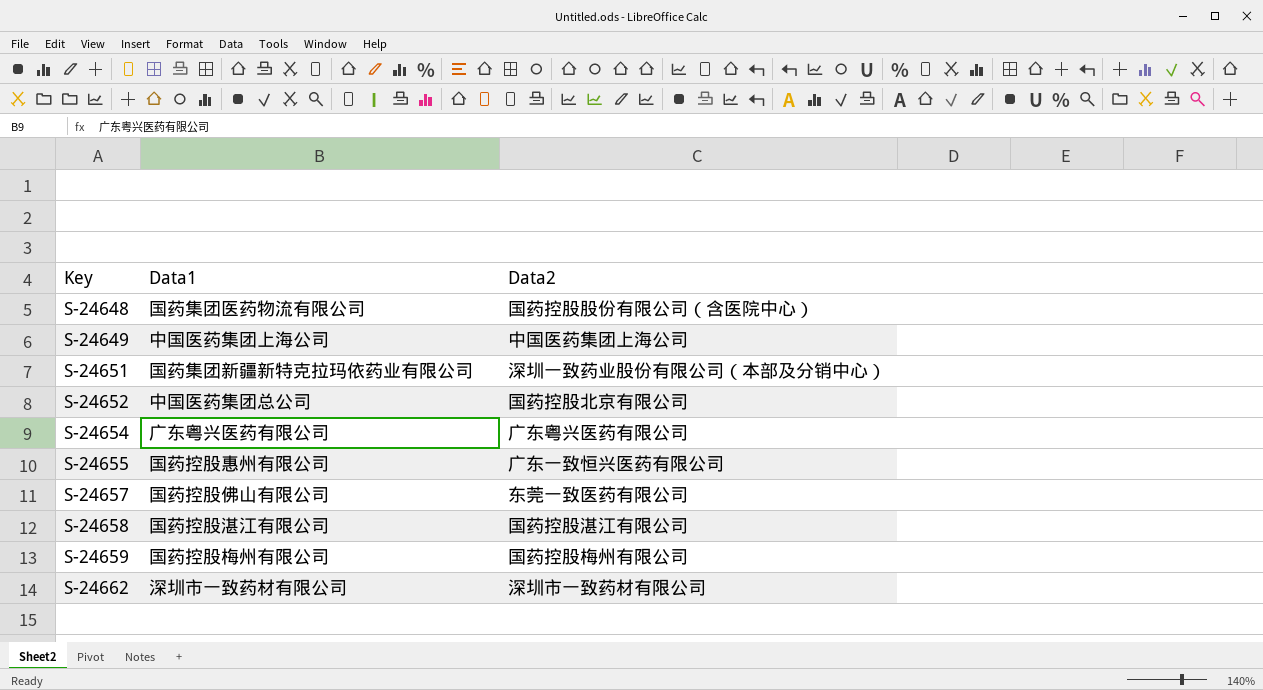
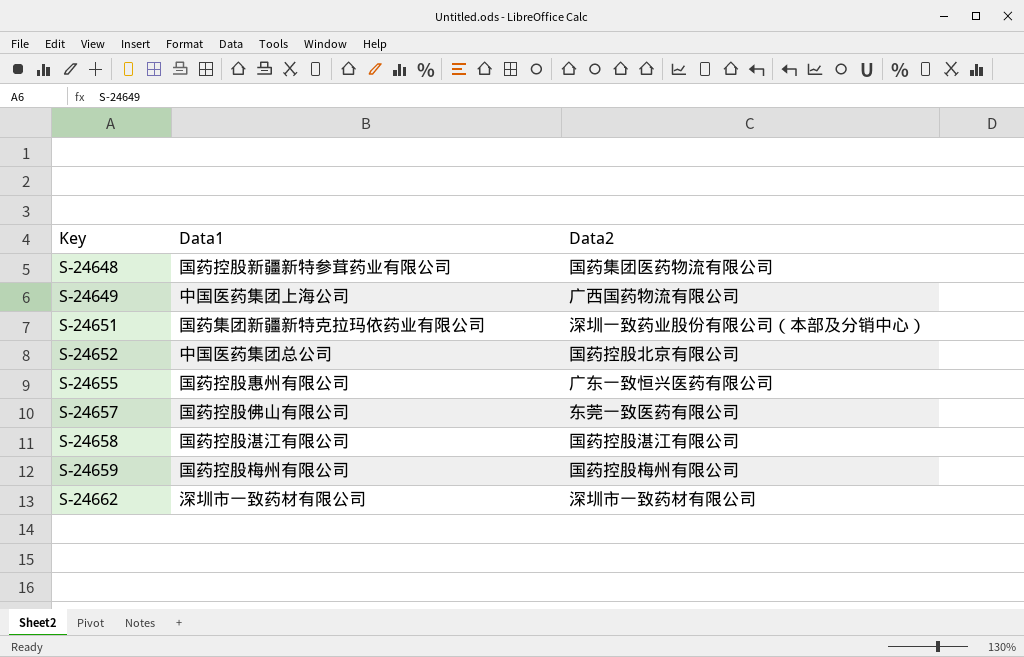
row S-24654: 广东粤兴医药有限公司 | 广东粤兴医药有限公司 -> none
S-24648 | Data1: 国药集团医药物流有限公司 -> 国药控股新疆新特参茸药业有限公司
S-24648 | Data2: 国药控股股份有限公司（含医院中心） -> 国药集团医药物流有限公司
S-24649 | Data2: 中国医药集团上海公司 -> 广西国药物流有限公司

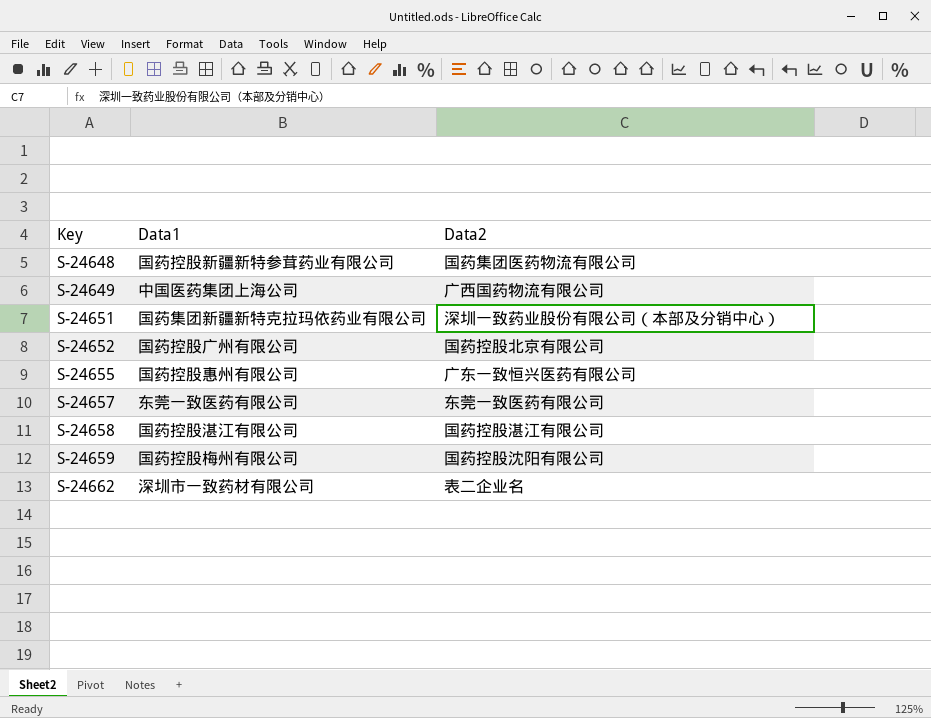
S-24652 | Data1: 中国医药集团总公司 -> 国药控股广州有限公司
S-24657 | Data1: 国药控股佛山有限公司 -> 东莞一致医药有限公司
S-24659 | Data2: 国药控股梅州有限公司 -> 国药控股沈阳有限公司
S-24662 | Data2: 深圳市一致药材有限公司 -> 表二企业名

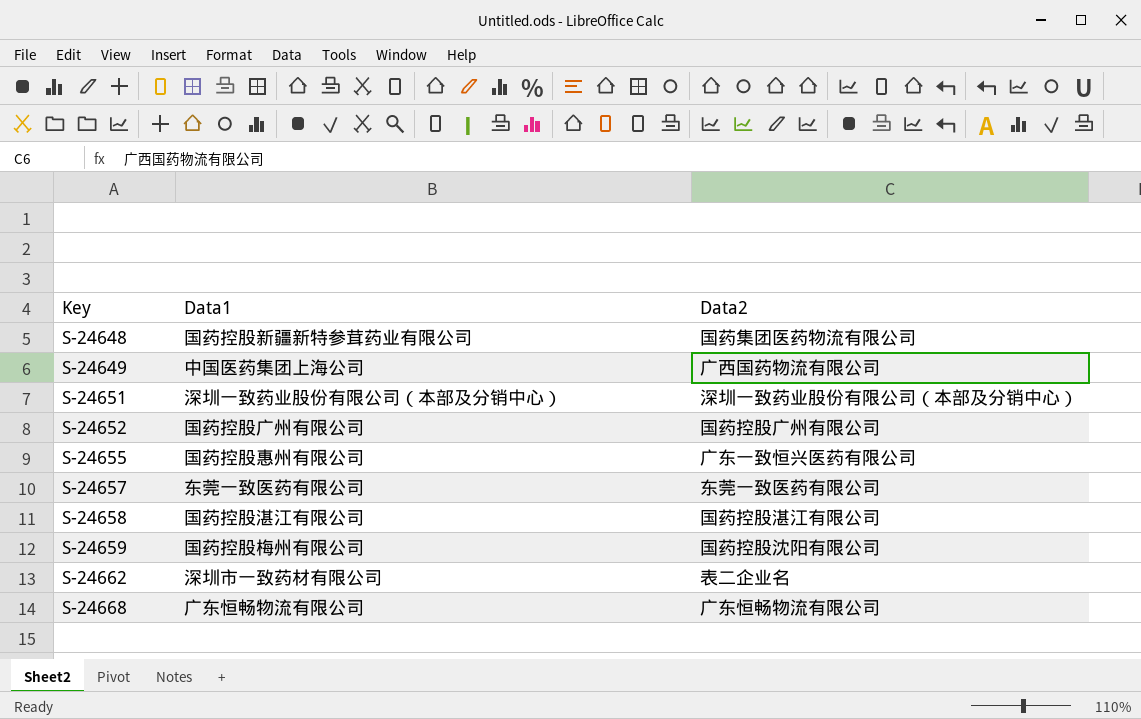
S-24651 | Data1: 国药集团新疆新特克拉玛依药业有限公司 -> 深圳一致药业股份有限公司（本部及分销中心）
S-24652 | Data2: 国药控股北京有限公司 -> 国药控股广州有限公司
row S-24668: none -> 广东恒畅物流有限公司 | 广东恒畅物流有限公司

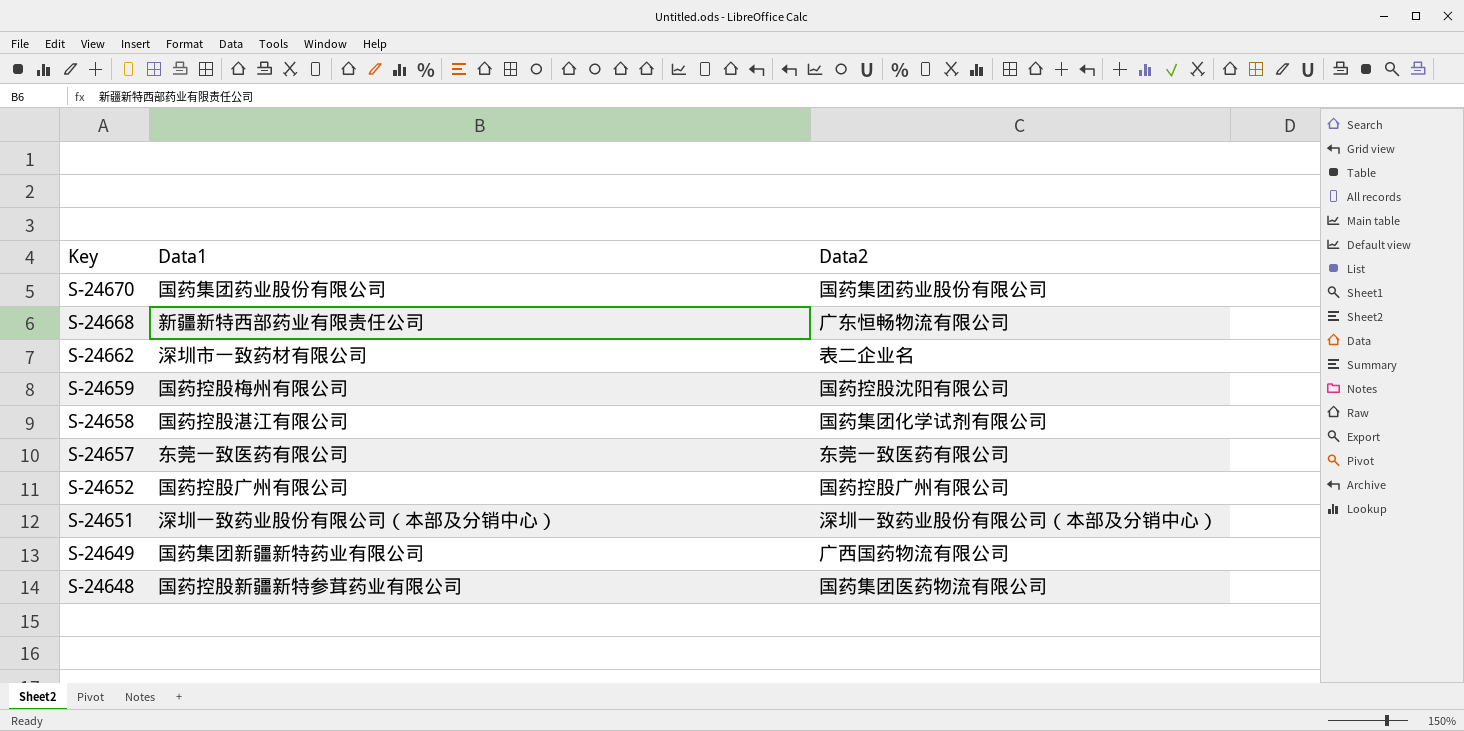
row order: Key ascending -> Key descending
row S-24655: 国药控股惠州有限公司 | 广东一致恒兴医药有限公司 -> none
row S-24670: none -> 国药集团药业股份有限公司 | 国药集团药业股份有限公司
S-24668 | Data1: 广东恒畅物流有限公司 -> 新疆新特西部药业有限责任公司
S-24658 | Data2: 国药控股湛江有限公司 -> 国药集团化学试剂有限公司
S-24649 | Data1: 中国医药集团上海公司 -> 国药集团新疆新特药业有限公司

